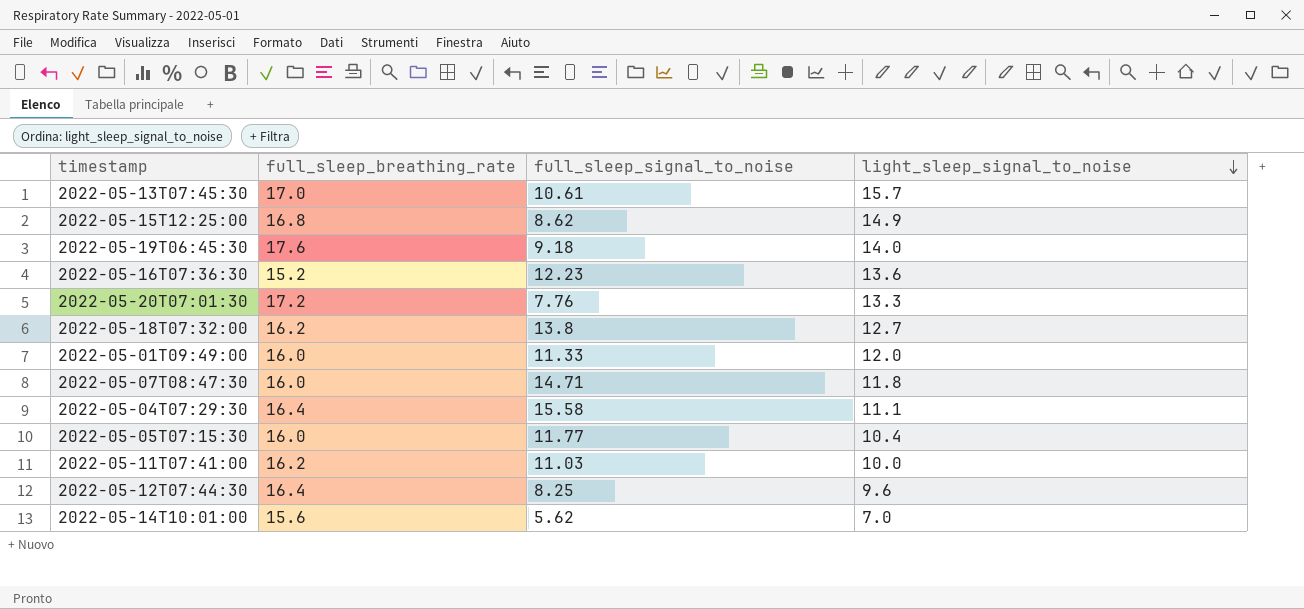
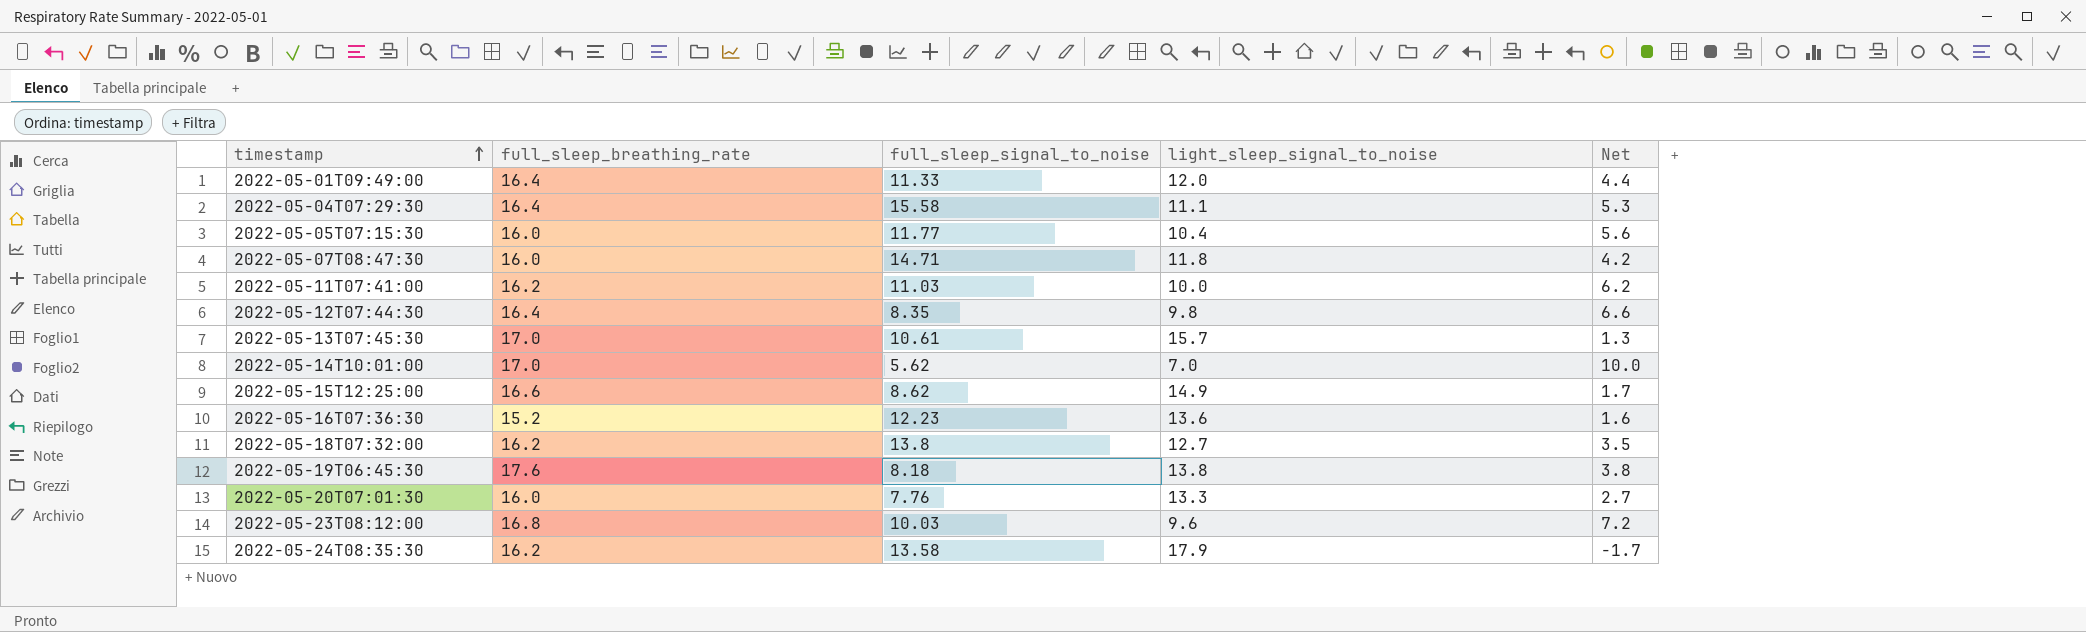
row order: light_sleep_signal_to_noise descending -> timestamp ascending
column Net | formula: none -> [full_sleep_breathing_rate] - [light_sleep_signal_to_noise]
2022-05-01T09:49:00 | full_sleep_breathing_rate: 16.0 -> 16.4
2022-05-12T07:44:30 | full_sleep_signal_to_noise: 8.25 -> 8.35
2022-05-12T07:44:30 | light_sleep_signal_to_noise: 9.6 -> 9.8
2022-05-14T10:01:00 | full_sleep_breathing_rate: 15.6 -> 17.0
2022-05-15T12:25:00 | full_sleep_breathing_rate: 16.8 -> 16.6
2022-05-19T06:45:30 | full_sleep_signal_to_noise: 9.18 -> 8.18
2022-05-19T06:45:30 | light_sleep_signal_to_noise: 14.0 -> 13.8
2022-05-20T07:01:30 | full_sleep_breathing_rate: 17.2 -> 16.0
row 2022-05-23T08:12:00: none -> 16.8 | 10.03 | 9.6 | 7.2
row 2022-05-24T08:35:30: none -> 16.2 | 13.58 | 17.9 | -1.7

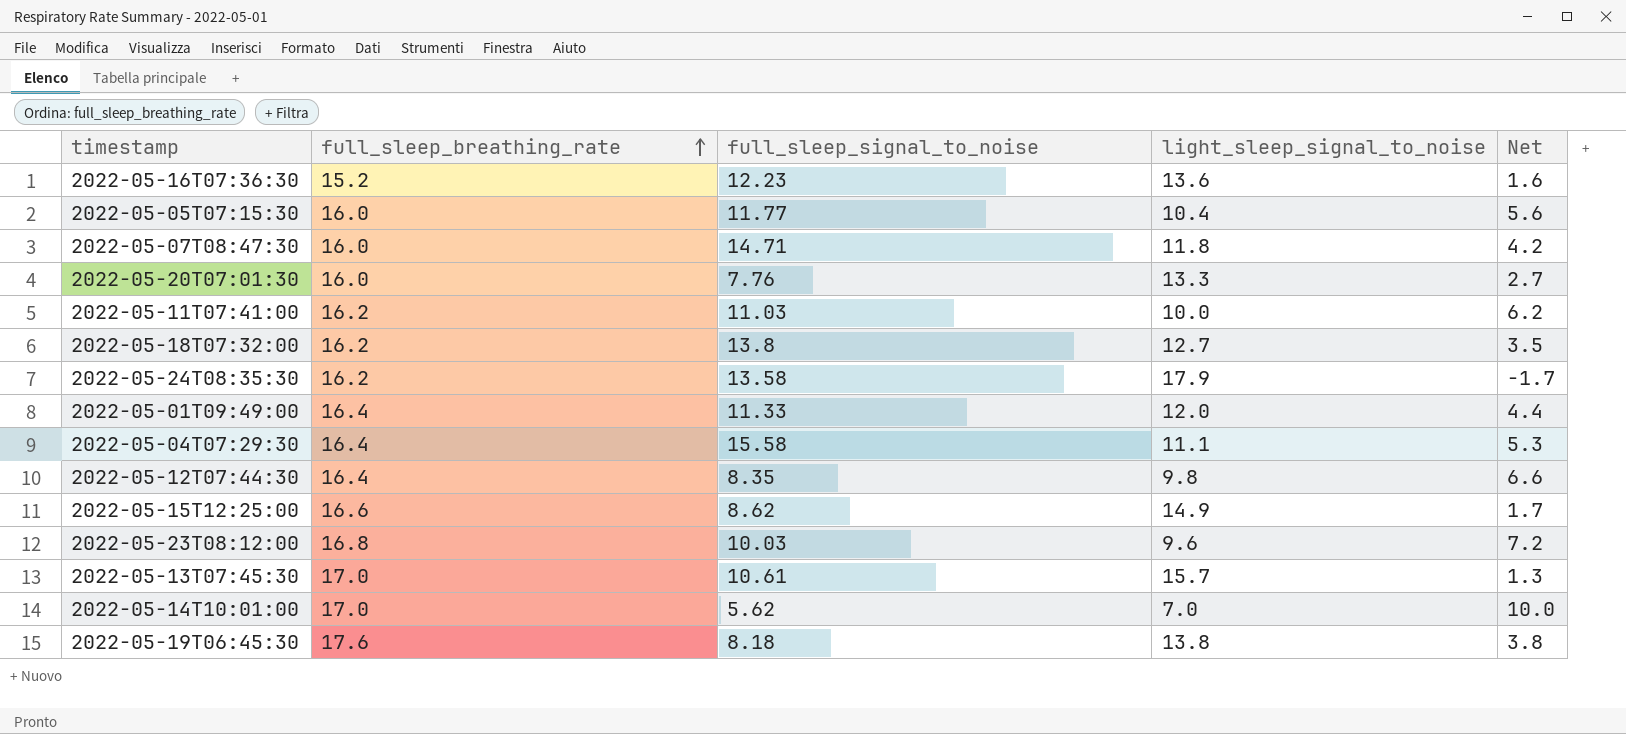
row order: timestamp ascending -> full_sleep_breathing_rate ascending

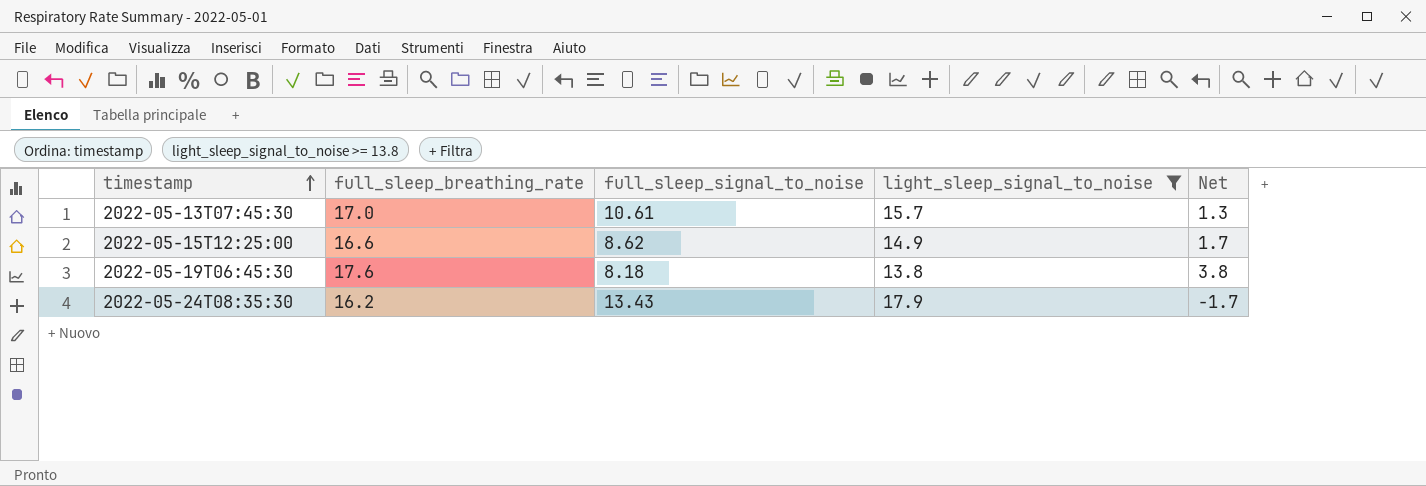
filter: none -> light_sleep_signal_to_noise >= 13.8
row order: full_sleep_breathing_rate ascending -> timestamp ascending
2022-05-24T08:35:30 | full_sleep_signal_to_noise: 13.58 -> 13.43

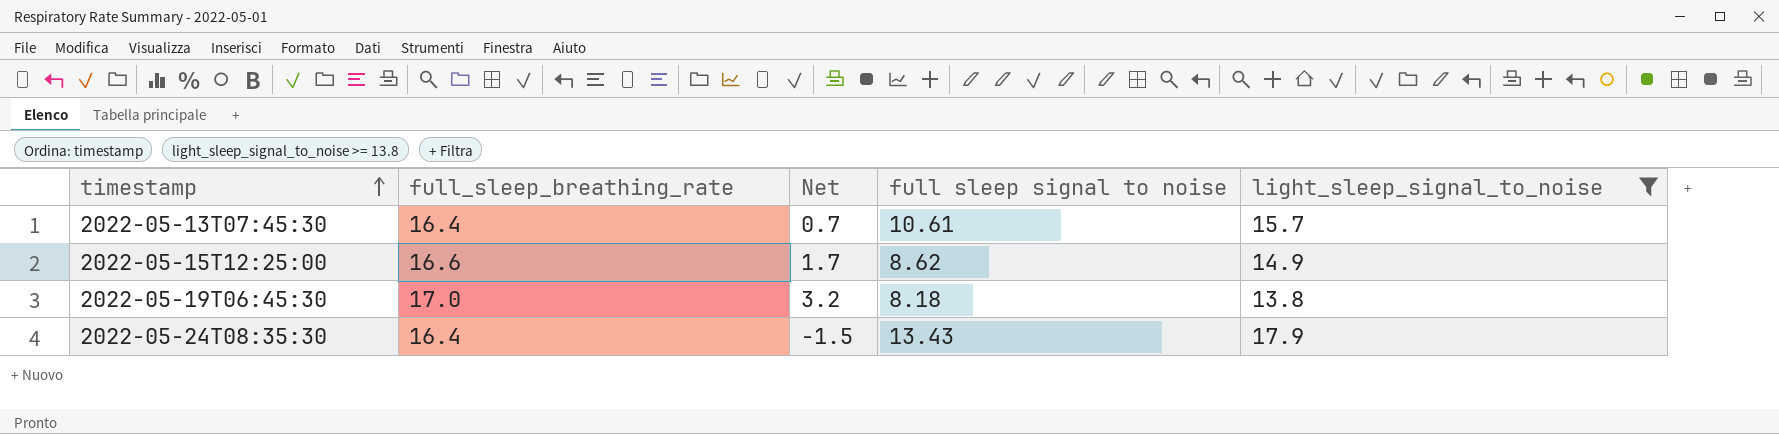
column Net | position: 5 -> 3
column name: full_sleep_signal_to_noise -> full sleep signal to noise
2022-05-13T07:45:30 | full_sleep_breathing_rate: 17.0 -> 16.4
2022-05-13T07:45:30 | Net: 1.3 -> 0.7
2022-05-19T06:45:30 | full_sleep_breathing_rate: 17.6 -> 17.0
2022-05-19T06:45:30 | Net: 3.8 -> 3.2
2022-05-24T08:35:30 | full_sleep_breathing_rate: 16.2 -> 16.4
2022-05-24T08:35:30 | Net: -1.7 -> -1.5

